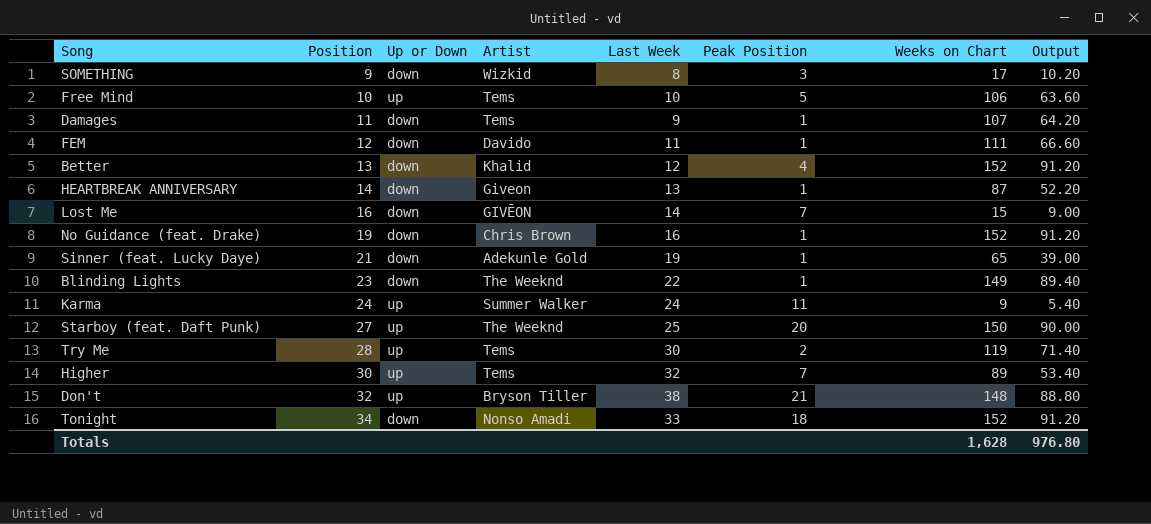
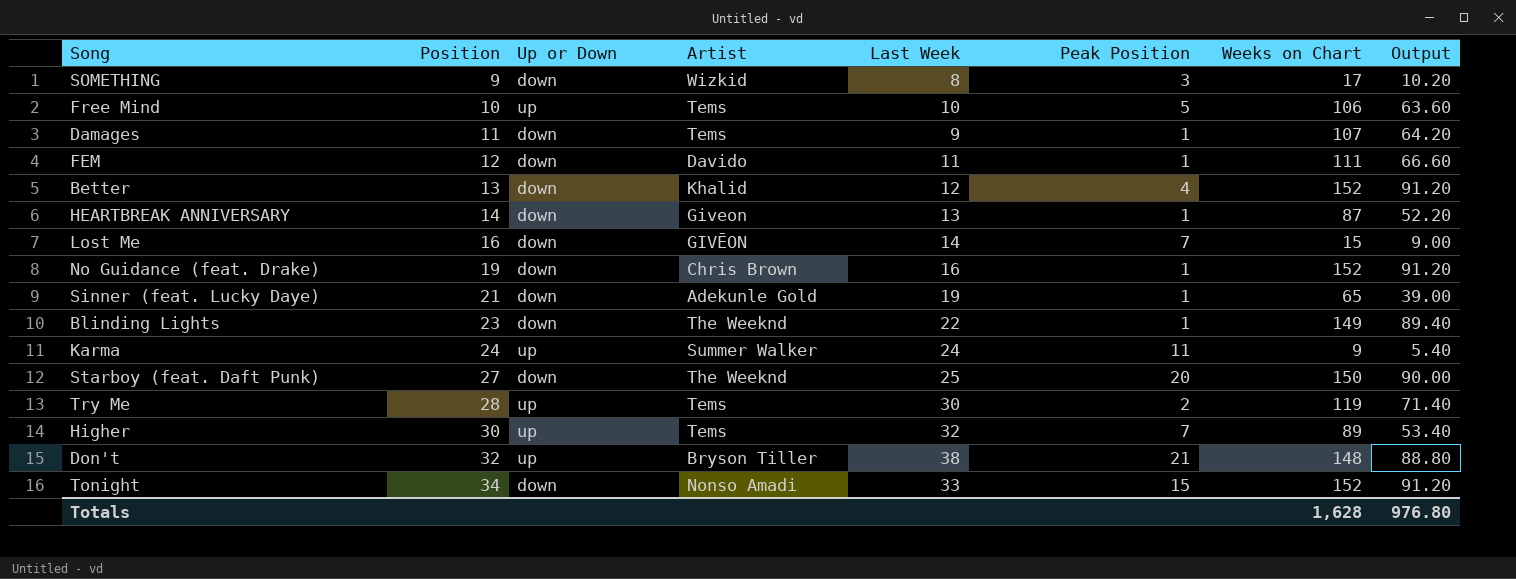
Starboy (feat. Daft Punk) | Up or Down: up -> down
Tonight | Peak Position: 18 -> 15

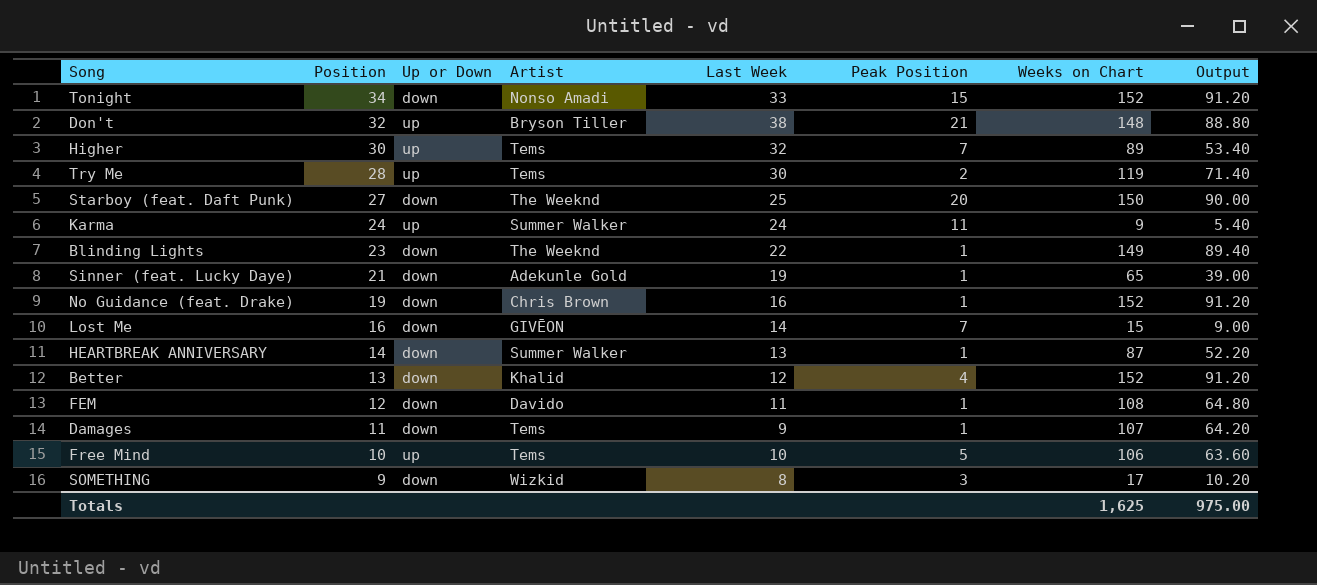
row order: Position ascending -> Position descending
HEARTBREAK ANNIVERSARY | Artist: Giveon -> Summer Walker
FEM | Weeks on Chart: 111 -> 108
FEM | Output: 66.60 -> 64.80
Totals | Weeks on Chart: 1,628 -> 1,625
Totals | Output: 976.80 -> 975.00

